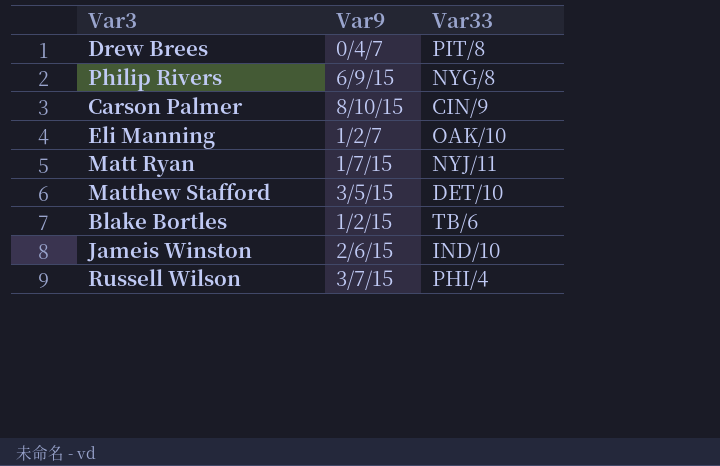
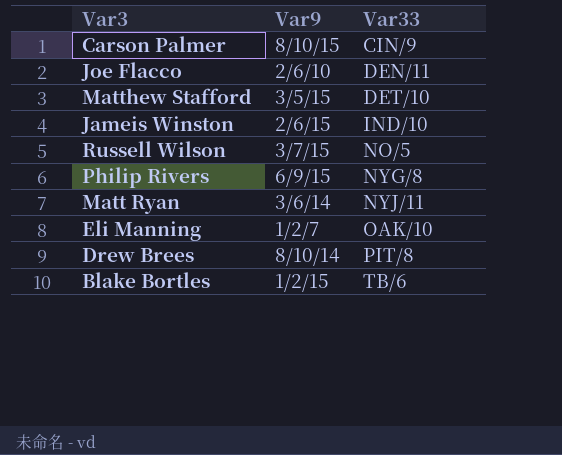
row order: none -> Var33 ascending
row Joe Flacco: none -> 2/6/10 | DEN/11
Russell Wilson | Var33: PHI/4 -> NO/5
Matt Ryan | Var9: 1/7/15 -> 3/6/14
Drew Brees | Var9: 0/4/7 -> 8/10/14

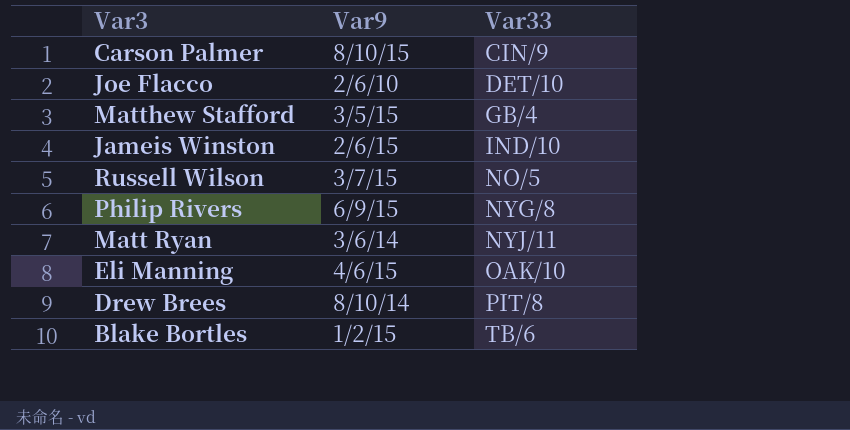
Joe Flacco | Var33: DEN/11 -> DET/10
Matthew Stafford | Var33: DET/10 -> GB/4
Eli Manning | Var9: 1/2/7 -> 4/6/15

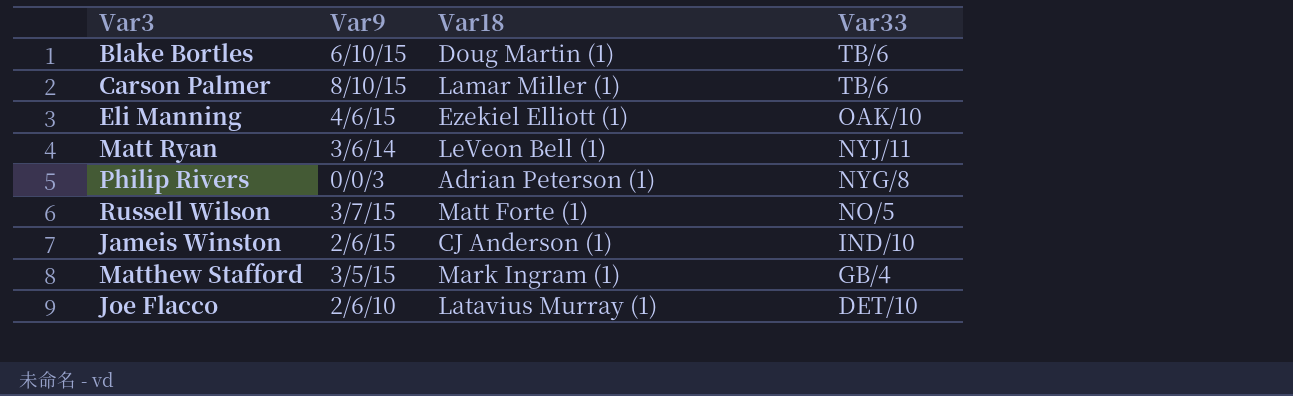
row order: Var33 ascending -> Var33 descending
column Var18 | position: none -> 3
row Drew Brees: 8/10/14 | PIT/8 -> none
Blake Bortles | Var9: 1/2/15 -> 6/10/15
Carson Palmer | Var33: CIN/9 -> TB/6
Philip Rivers | Var9: 6/9/15 -> 0/0/3

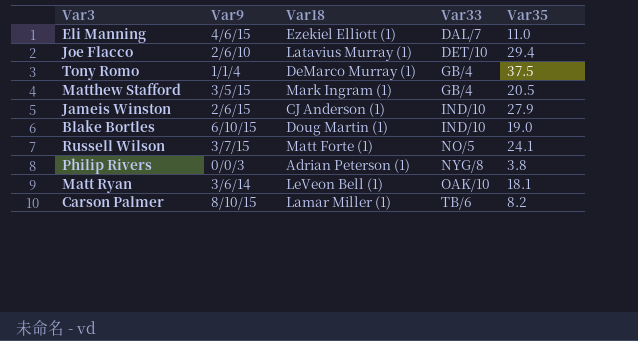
row order: Var33 descending -> Var33 ascending
column Var35 | position: none -> 5
Eli Manning | Var33: OAK/10 -> DAL/7
row Tony Romo: none -> 1/1/4 | DeMarco Murray (1) | GB/4 | 37.5
Blake Bortles | Var33: TB/6 -> IND/10
Matt Ryan | Var33: NYJ/11 -> OAK/10

